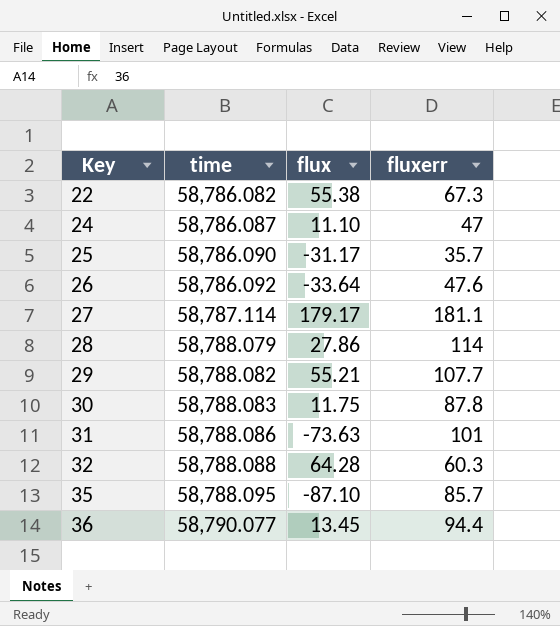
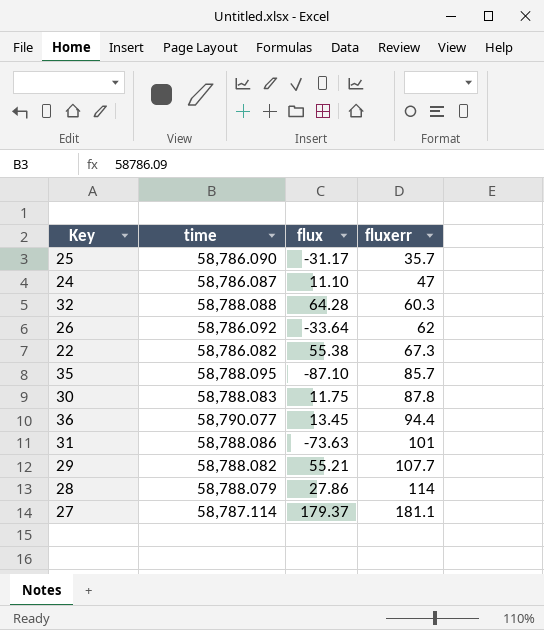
row order: Key ascending -> fluxerr ascending
26 | fluxerr: 47.6 -> 62
27 | flux: 179.17 -> 179.37

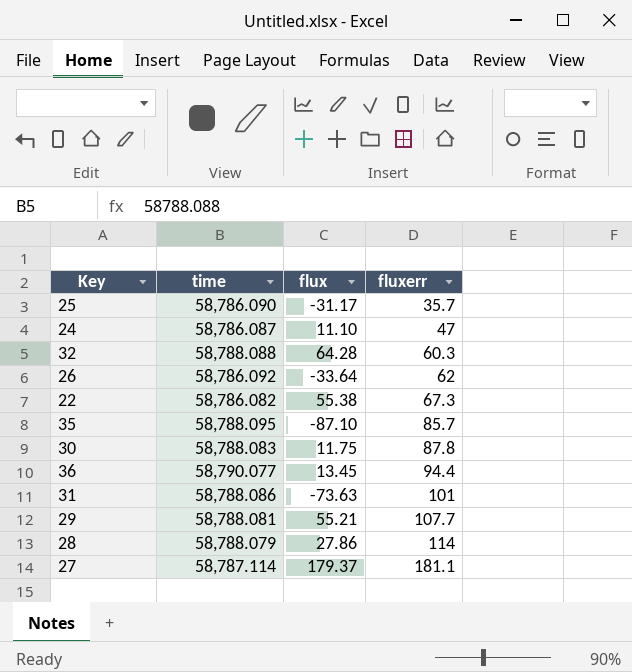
29 | time: 58,788.082 -> 58,788.081

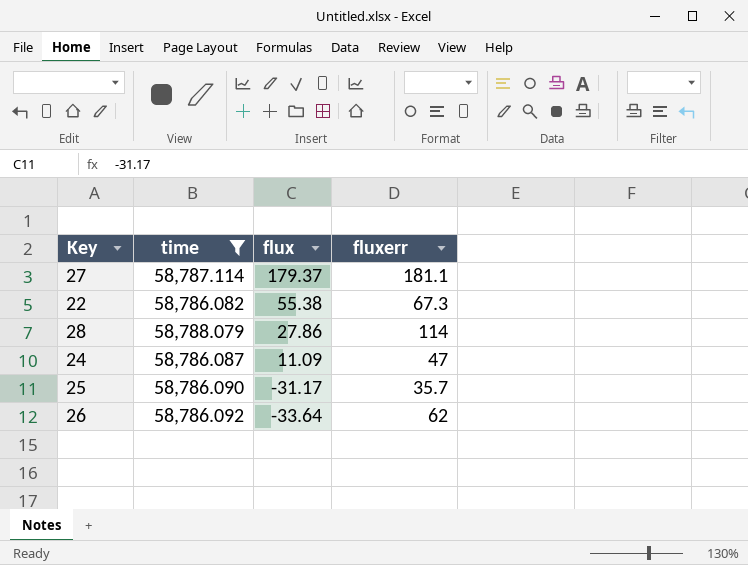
filter: none -> time <= 58,788.079
row order: fluxerr ascending -> flux descending
24 | flux: 11.10 -> 11.09

